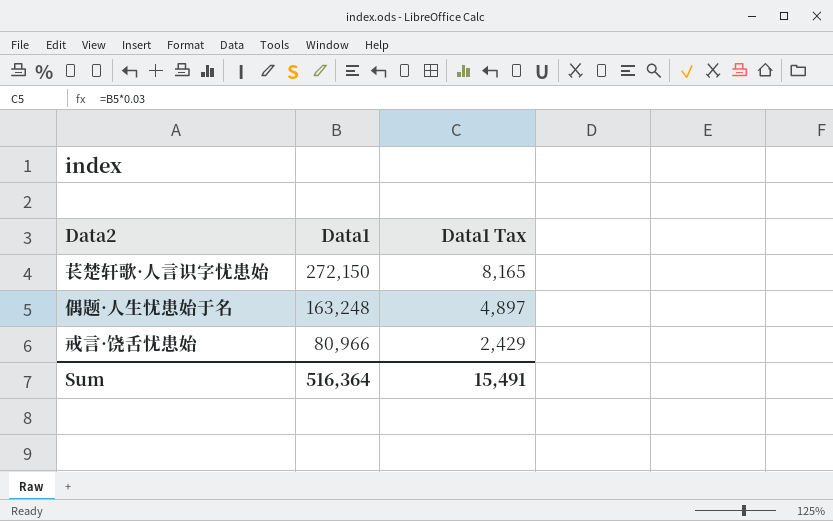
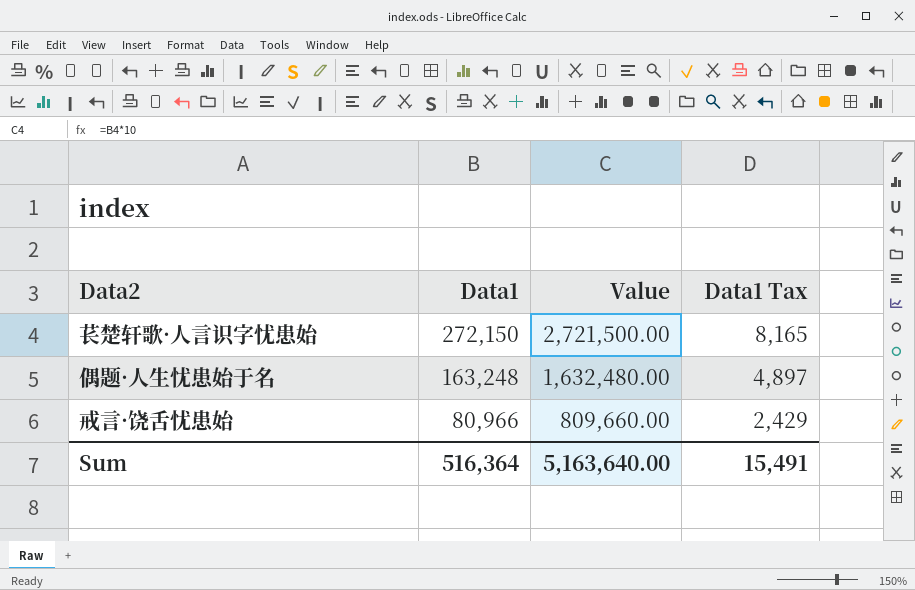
column Value | formula: none -> [Data1] * 10

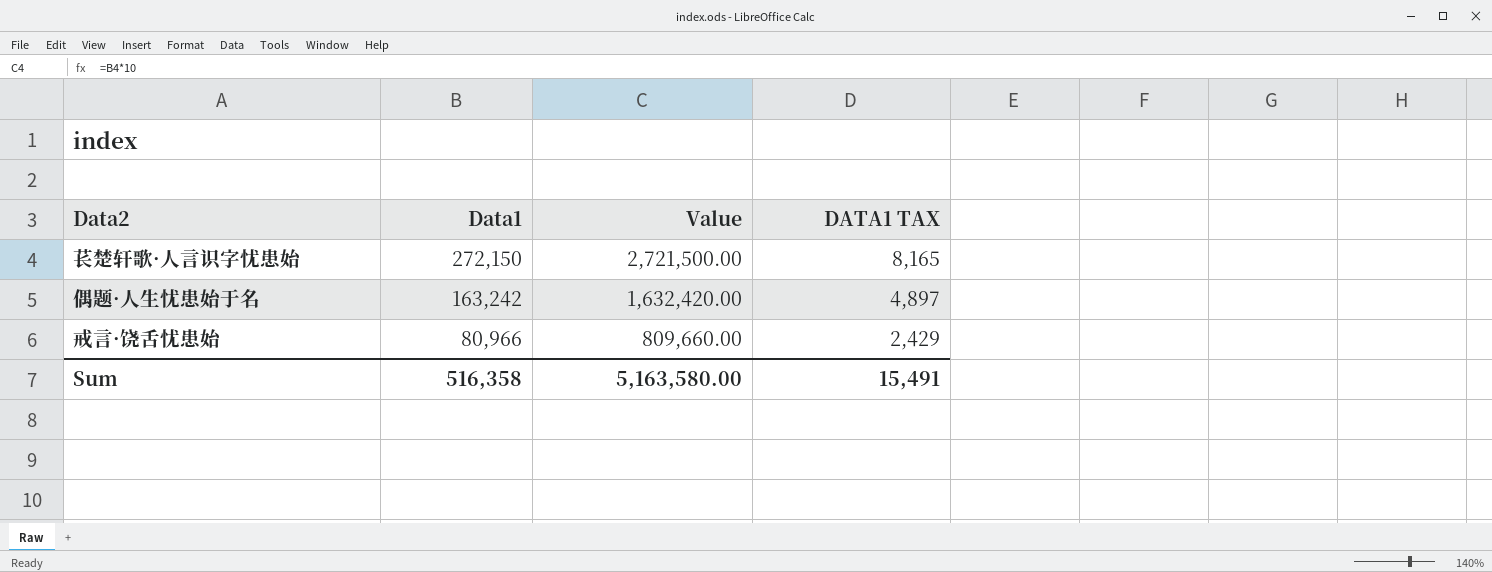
column name: Data1 Tax -> DATA1 TAX
偶题·人生忧患始于名 | Data1: 163,248 -> 163,242
偶题·人生忧患始于名 | Value: 1,632,480.00 -> 1,632,420.00
Sum | Data1: 516,364 -> 516,358
Sum | Value: 5,163,640.00 -> 5,163,580.00

